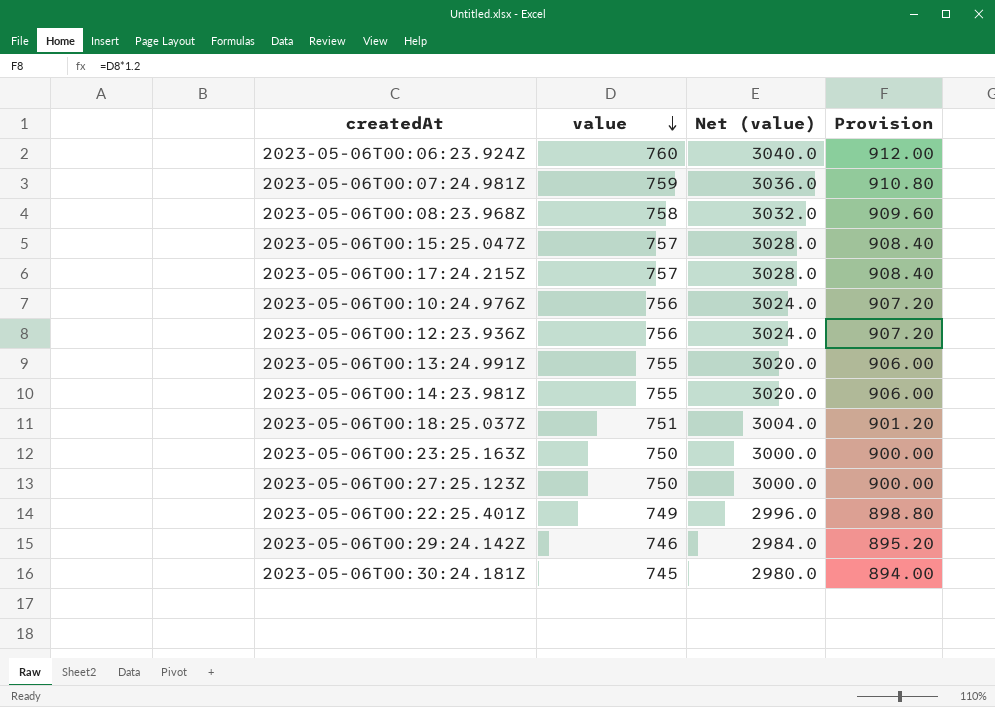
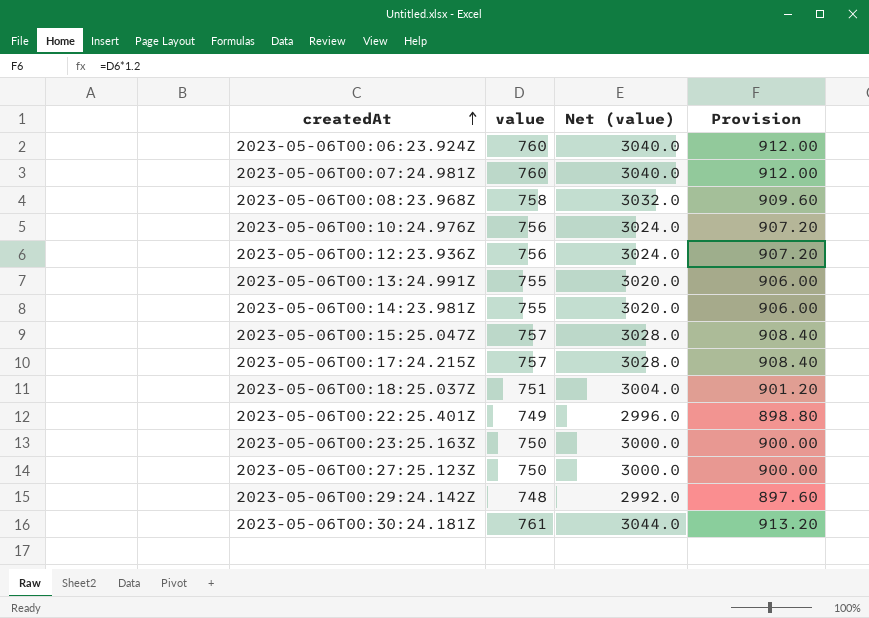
row order: value descending -> createdAt ascending
2023-05-06T00:07:24.981Z | value: 759 -> 760
2023-05-06T00:07:24.981Z | Net (value): 3036.0 -> 3040.0
2023-05-06T00:07:24.981Z | Provision: 910.80 -> 912.00
2023-05-06T00:29:24.142Z | value: 746 -> 748
2023-05-06T00:29:24.142Z | Net (value): 2984.0 -> 2992.0
2023-05-06T00:29:24.142Z | Provision: 895.20 -> 897.60
2023-05-06T00:30:24.181Z | value: 745 -> 761
2023-05-06T00:30:24.181Z | Net (value): 2980.0 -> 3044.0
2023-05-06T00:30:24.181Z | Provision: 894.00 -> 913.20

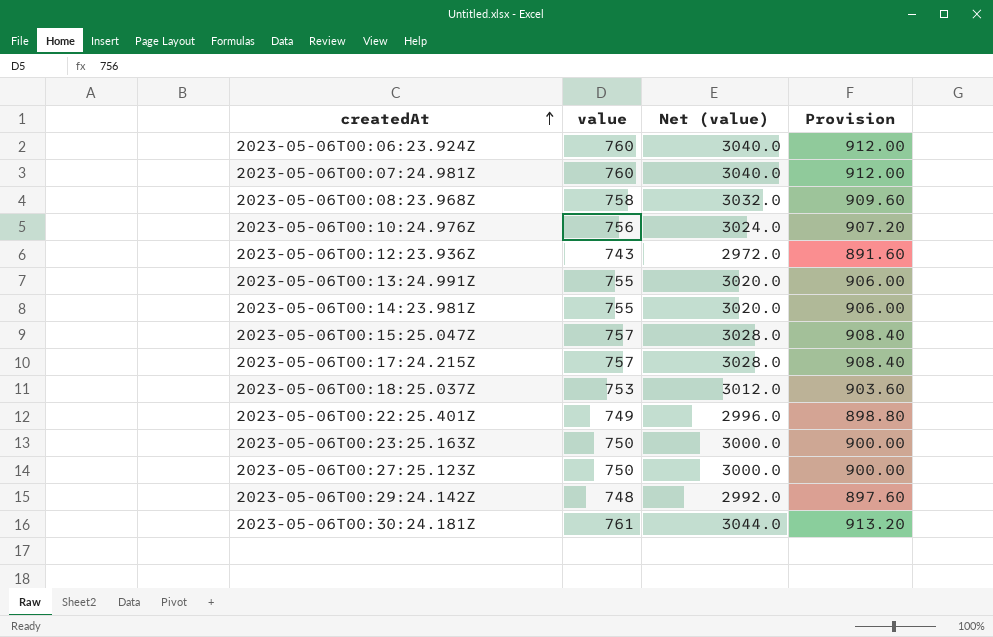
2023-05-06T00:12:23.936Z | value: 756 -> 743
2023-05-06T00:12:23.936Z | Net (value): 3024.0 -> 2972.0
2023-05-06T00:12:23.936Z | Provision: 907.20 -> 891.60
2023-05-06T00:18:25.037Z | value: 751 -> 753
2023-05-06T00:18:25.037Z | Net (value): 3004.0 -> 3012.0
2023-05-06T00:18:25.037Z | Provision: 901.20 -> 903.60

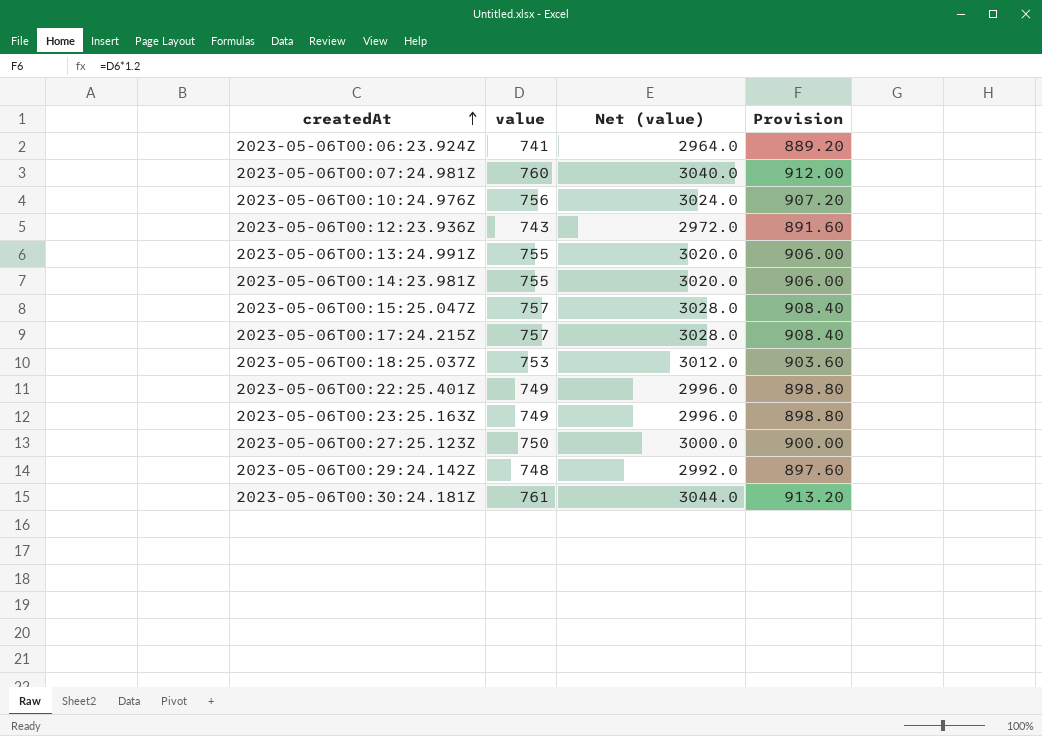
row 2023-05-06T00:08:23.968Z: 758 | 3032.0 | 909.60 -> none
2023-05-06T00:06:23.924Z | value: 760 -> 741
2023-05-06T00:06:23.924Z | Net (value): 3040.0 -> 2964.0
2023-05-06T00:06:23.924Z | Provision: 912.00 -> 889.20
2023-05-06T00:23:25.163Z | value: 750 -> 749
2023-05-06T00:23:25.163Z | Net (value): 3000.0 -> 2996.0
2023-05-06T00:23:25.163Z | Provision: 900.00 -> 898.80

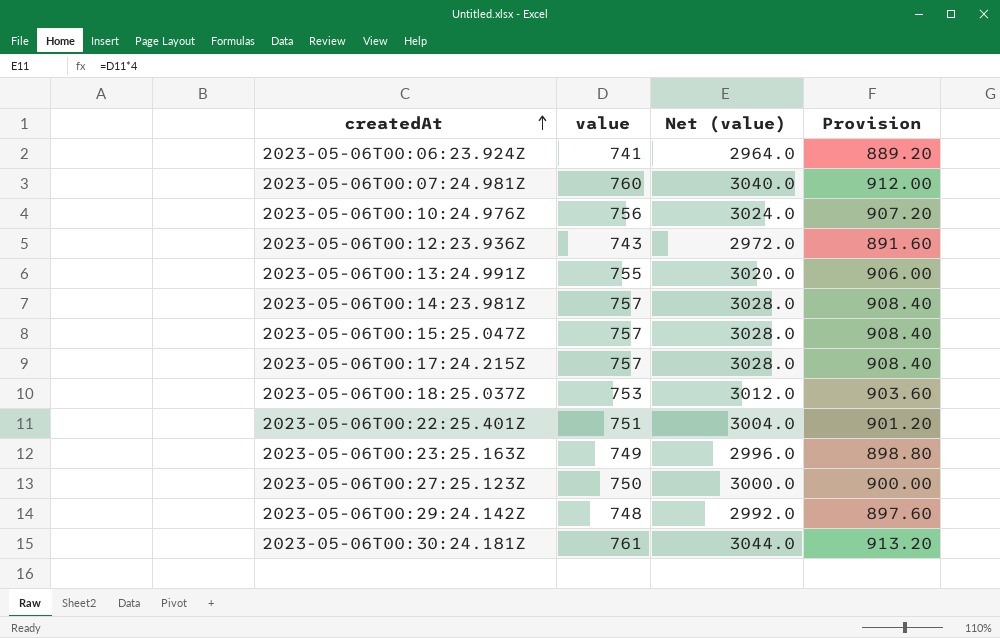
2023-05-06T00:14:23.981Z | value: 755 -> 757
2023-05-06T00:14:23.981Z | Net (value): 3020.0 -> 3028.0
2023-05-06T00:14:23.981Z | Provision: 906.00 -> 908.40
2023-05-06T00:22:25.401Z | value: 749 -> 751
2023-05-06T00:22:25.401Z | Net (value): 2996.0 -> 3004.0
2023-05-06T00:22:25.401Z | Provision: 898.80 -> 901.20

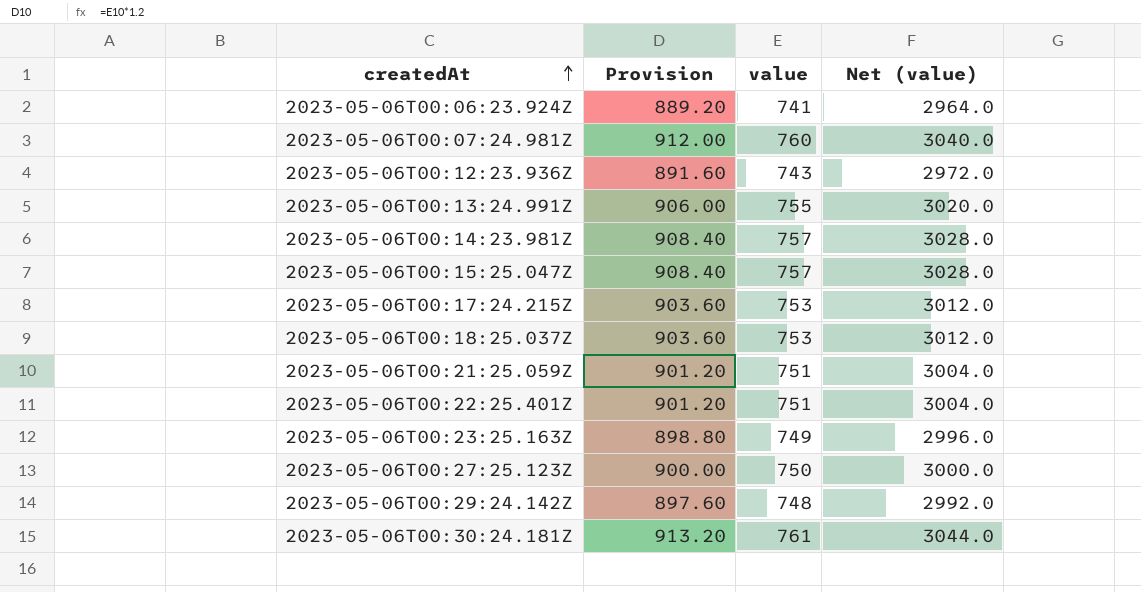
column Provision | position: 4 -> 2
row 2023-05-06T00:10:24.976Z: 756 | 3024.0 | 907.20 -> none
2023-05-06T00:17:24.215Z | Provision: 908.40 -> 903.60
2023-05-06T00:17:24.215Z | value: 757 -> 753
2023-05-06T00:17:24.215Z | Net (value): 3028.0 -> 3012.0
row 2023-05-06T00:21:25.059Z: none -> 901.20 | 751 | 3004.0

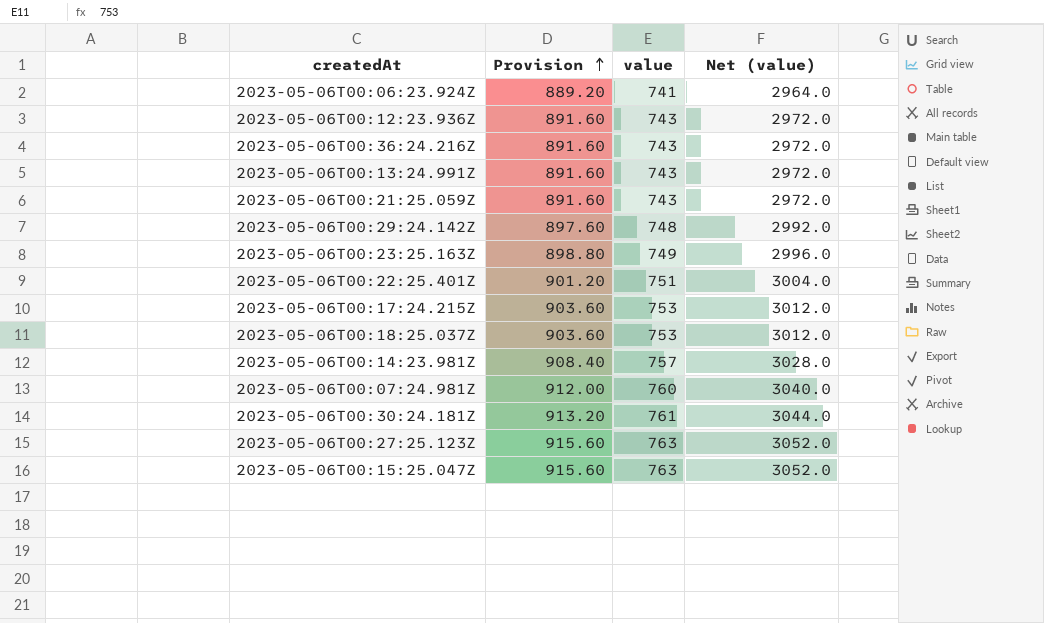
row order: createdAt ascending -> Provision ascending
row 2023-05-06T00:36:24.216Z: none -> 891.60 | 743 | 2972.0
2023-05-06T00:13:24.991Z | Provision: 906.00 -> 891.60
2023-05-06T00:13:24.991Z | value: 755 -> 743
2023-05-06T00:13:24.991Z | Net (value): 3020.0 -> 2972.0
2023-05-06T00:21:25.059Z | Provision: 901.20 -> 891.60
2023-05-06T00:21:25.059Z | value: 751 -> 743
2023-05-06T00:21:25.059Z | Net (value): 3004.0 -> 2972.0
2023-05-06T00:27:25.123Z | Provision: 900.00 -> 915.60
2023-05-06T00:27:25.123Z | value: 750 -> 763
2023-05-06T00:27:25.123Z | Net (value): 3000.0 -> 3052.0
2023-05-06T00:15:25.047Z | Provision: 908.40 -> 915.60
2023-05-06T00:15:25.047Z | value: 757 -> 763
2023-05-06T00:15:25.047Z | Net (value): 3028.0 -> 3052.0

